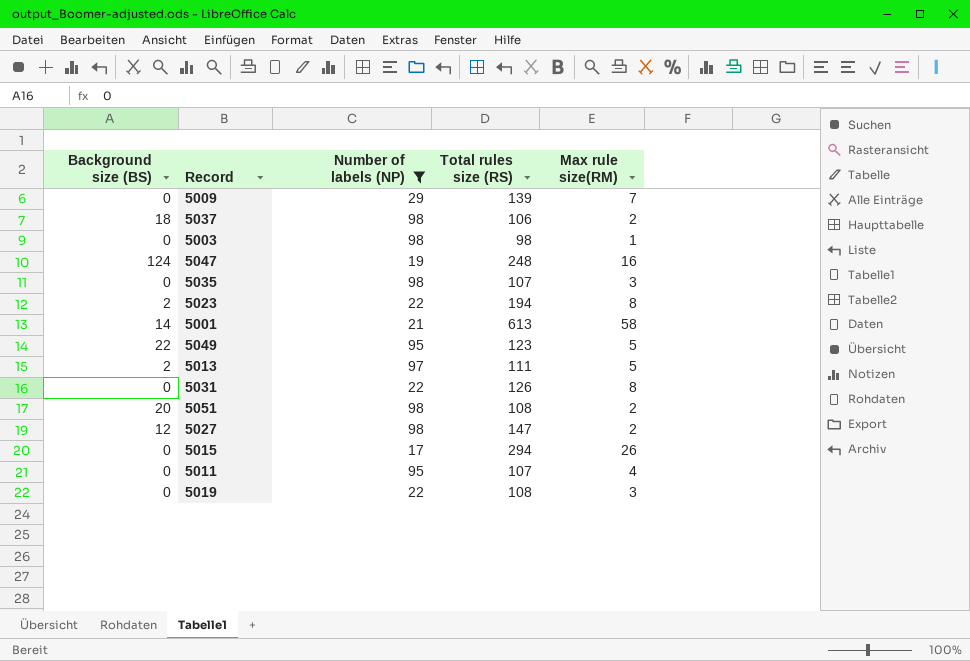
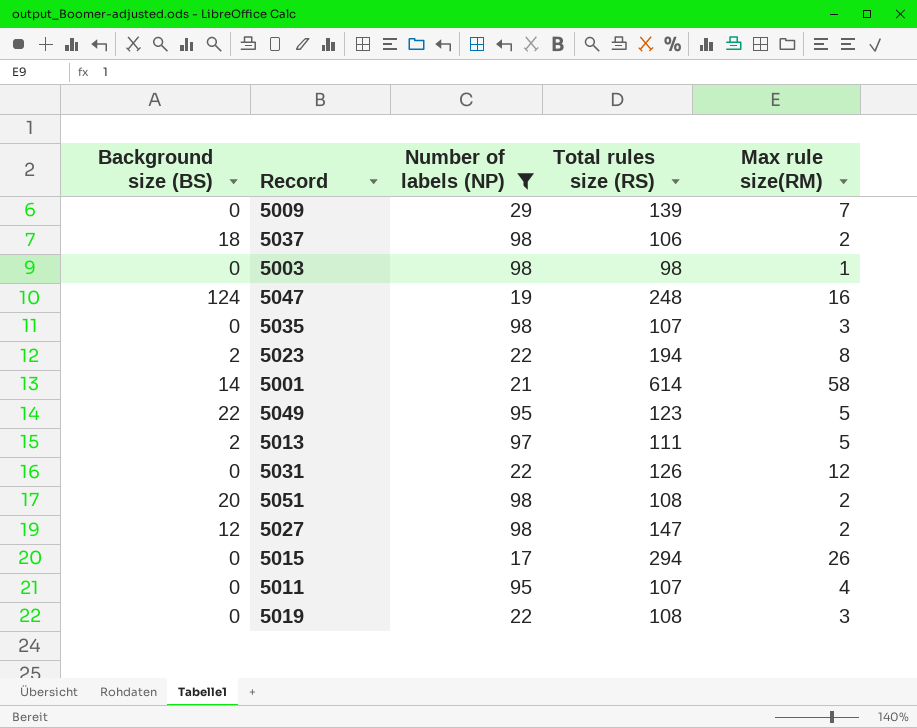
5001 | Total rules size (RS): 613 -> 614
5031 | Max rule size(RM): 8 -> 12

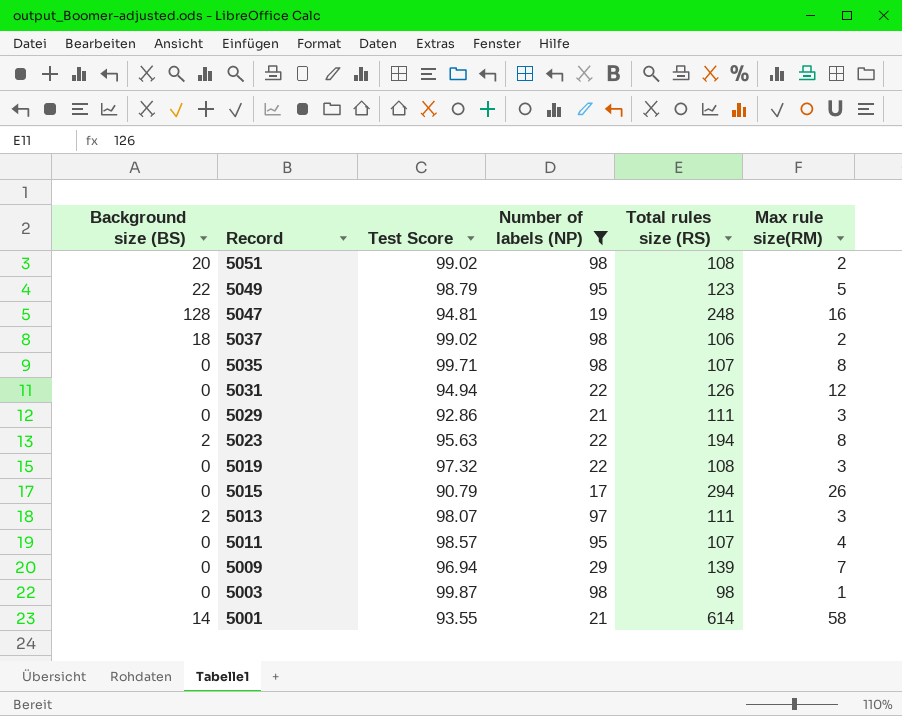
row order: none -> Record descending
column Test Score | position: none -> 3
row 5027: 12 | 98 | 147 | 2 -> none
5047 | Background size (BS): 124 -> 128
5035 | Max rule size(RM): 3 -> 8
row 5029: none -> 0 | 92.86 | 21 | 111 | 3
5013 | Max rule size(RM): 5 -> 3

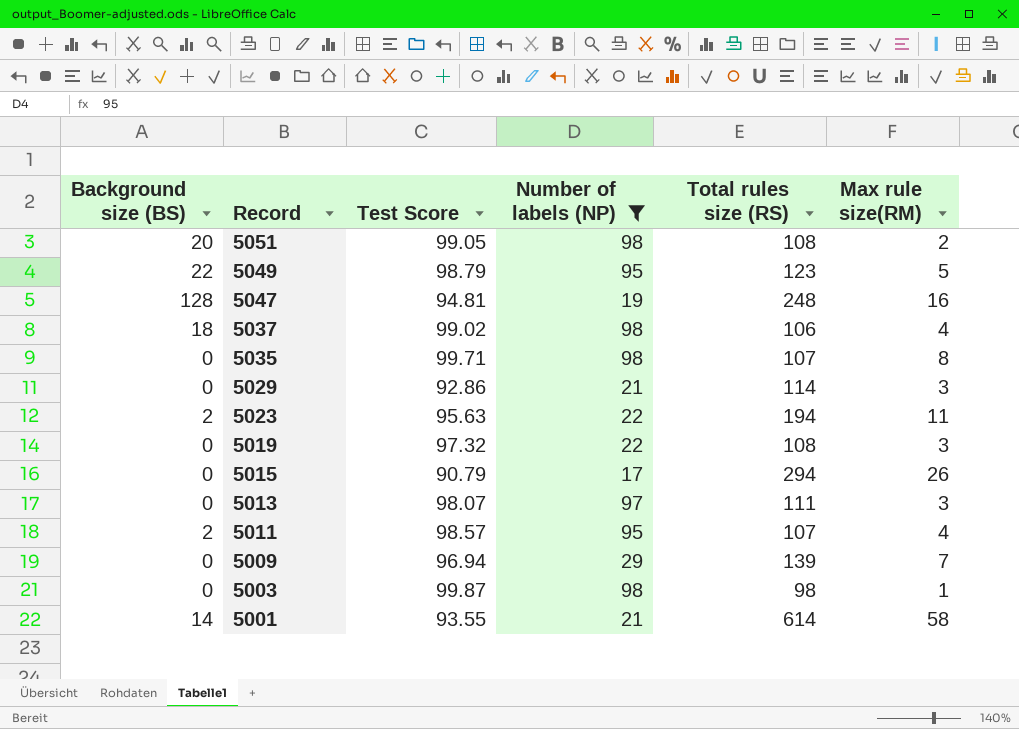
row 5031: 0 | 94.94 | 22 | 126 | 12 -> none
5051 | Test Score: 99.02 -> 99.05
5037 | Max rule size(RM): 2 -> 4
5029 | Total rules size (RS): 111 -> 114
5023 | Max rule size(RM): 8 -> 11
5013 | Background size (BS): 2 -> 0
5011 | Background size (BS): 0 -> 2

